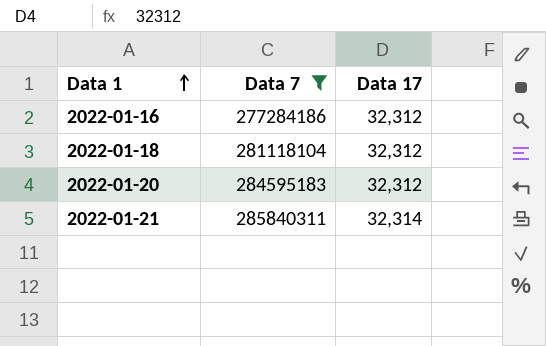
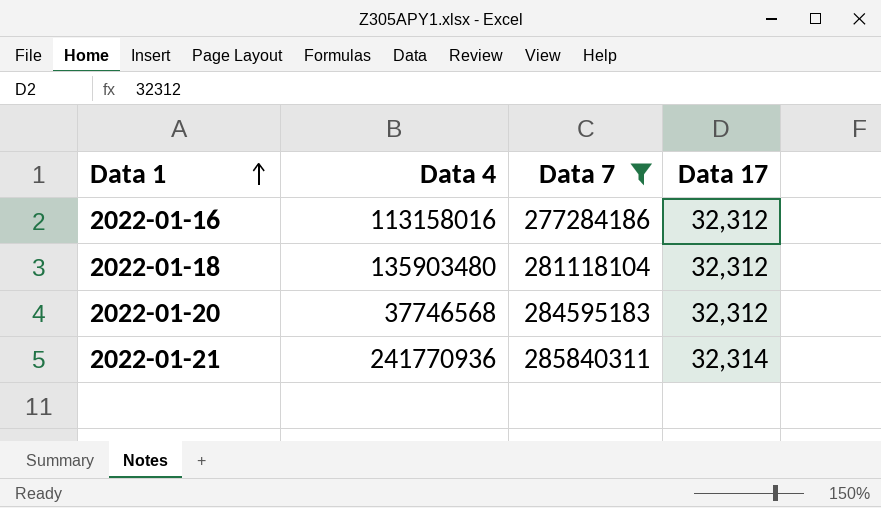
column Data 4 | position: none -> 2

